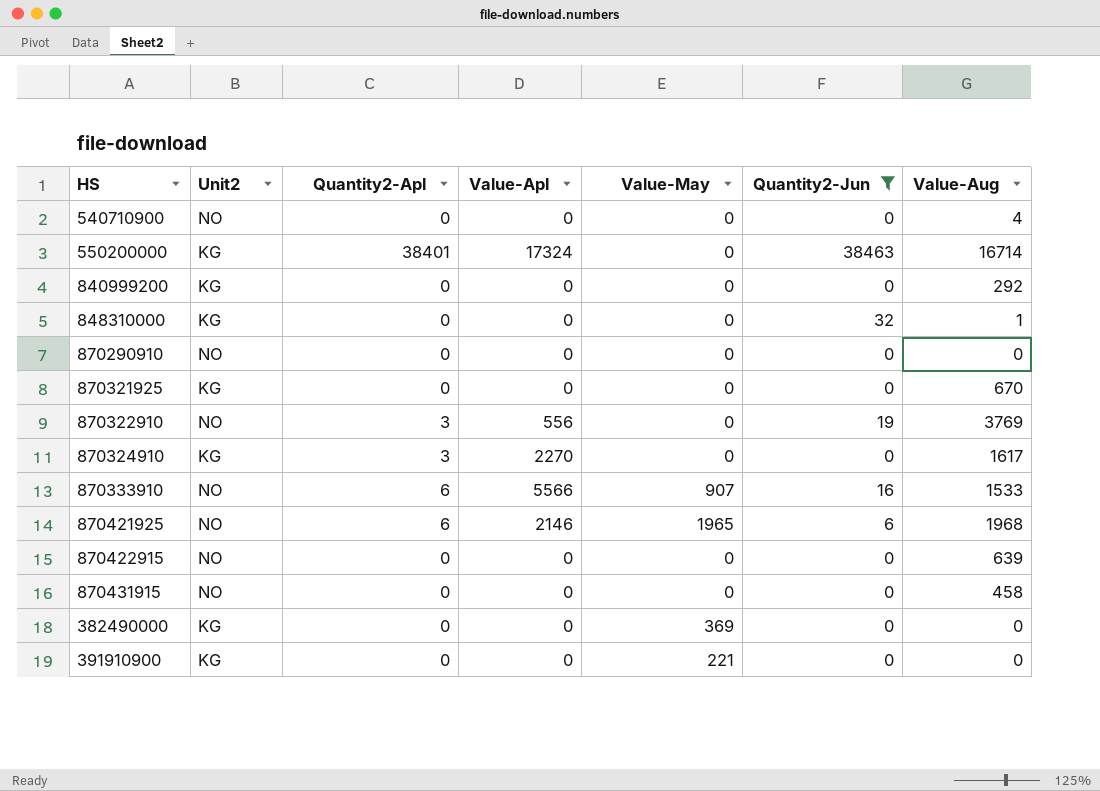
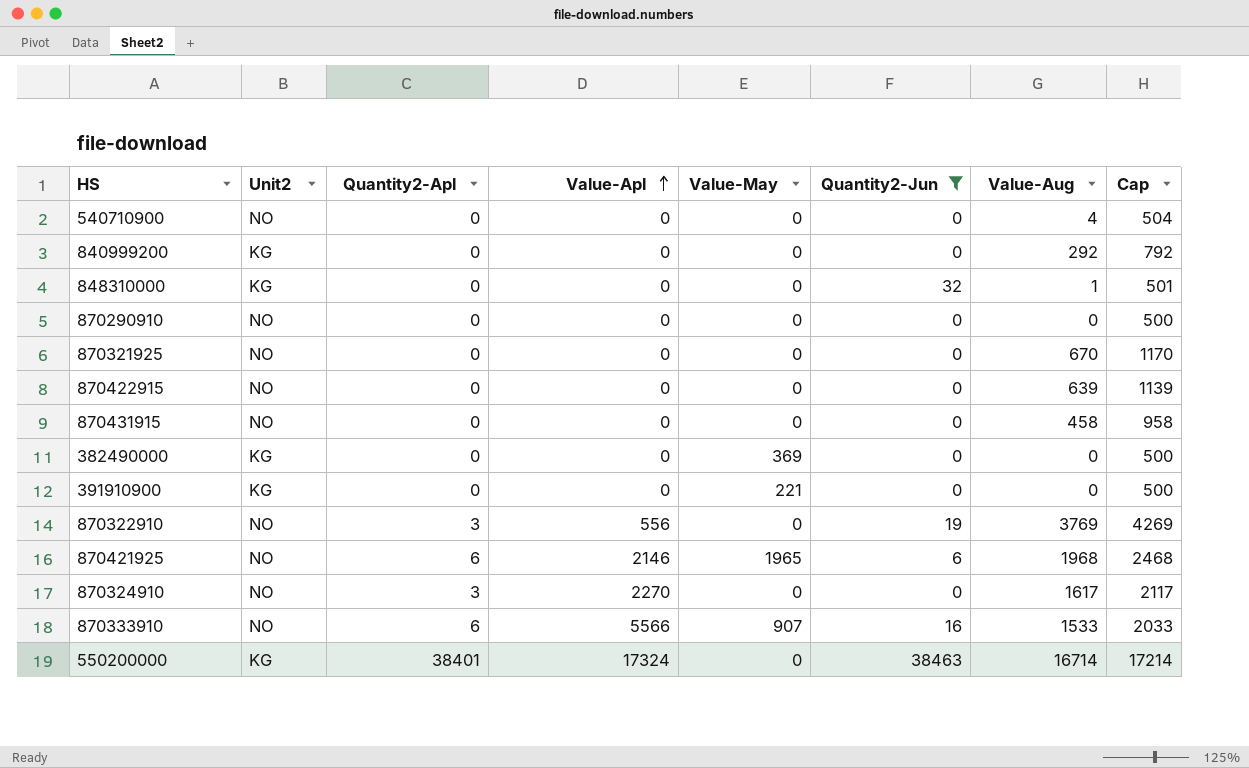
row order: none -> Value-Apl ascending
column Cap | formula: none -> [Value-Aug] + 500
870321925 | Unit2: KG -> NO
870324910 | Unit2: KG -> NO

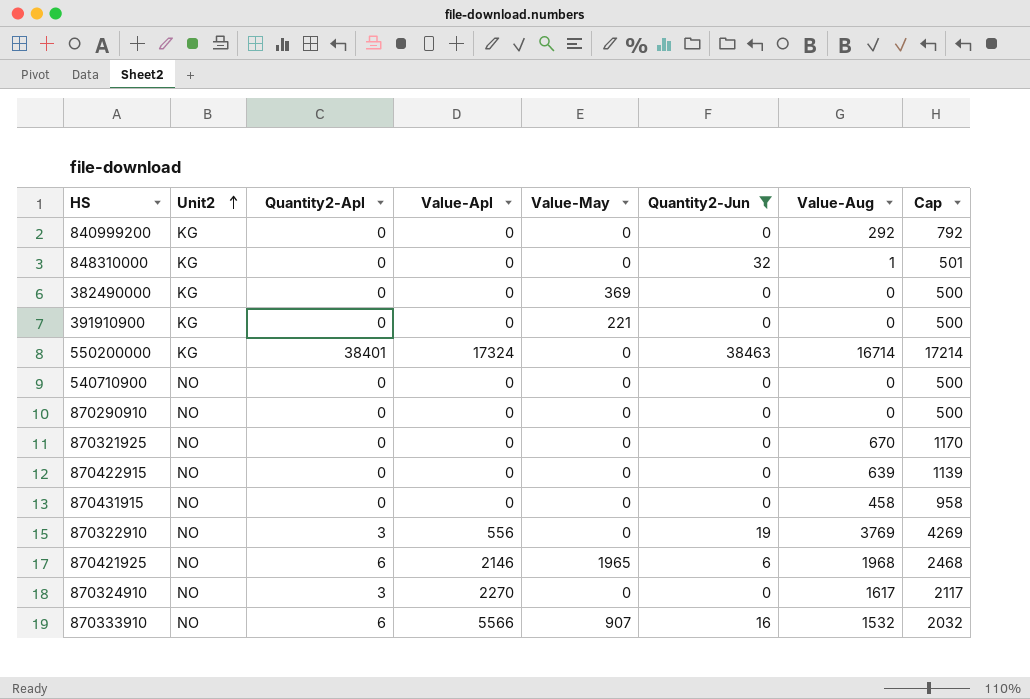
row order: Value-Apl ascending -> Unit2 ascending
540710900 | Value-Aug: 4 -> 0
540710900 | Cap: 504 -> 500
870333910 | Value-Aug: 1533 -> 1532
870333910 | Cap: 2033 -> 2032

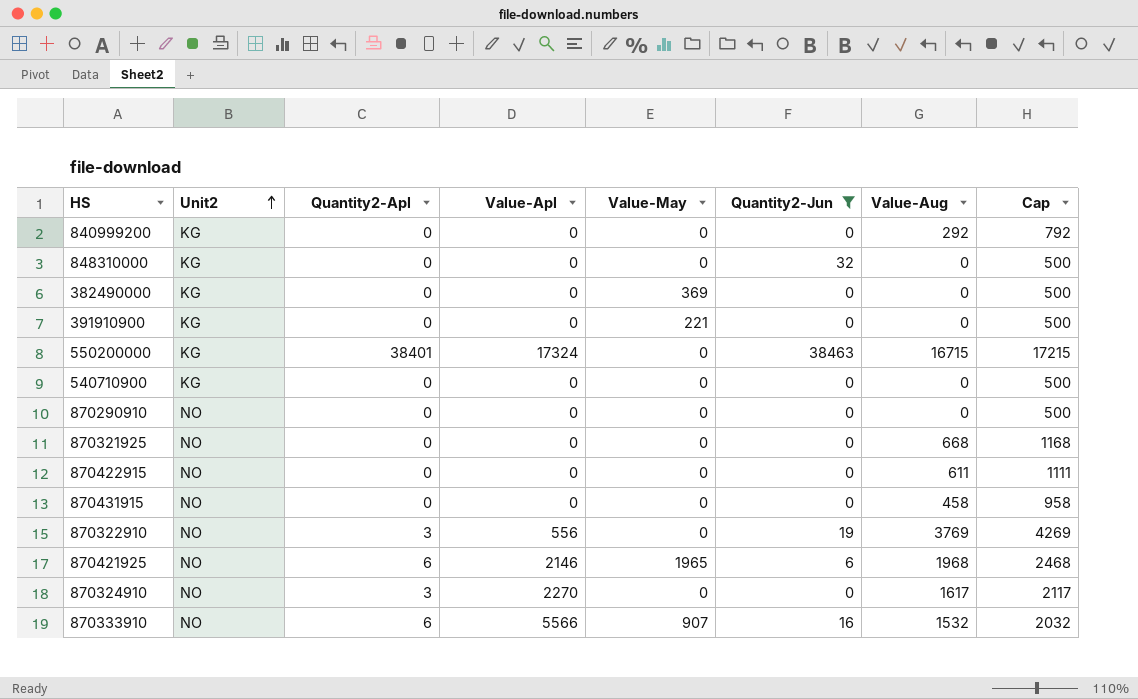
848310000 | Value-Aug: 1 -> 0
848310000 | Cap: 501 -> 500
550200000 | Value-Aug: 16714 -> 16715
550200000 | Cap: 17214 -> 17215
540710900 | Unit2: NO -> KG
870321925 | Value-Aug: 670 -> 668
870321925 | Cap: 1170 -> 1168
870422915 | Value-Aug: 639 -> 611
870422915 | Cap: 1139 -> 1111

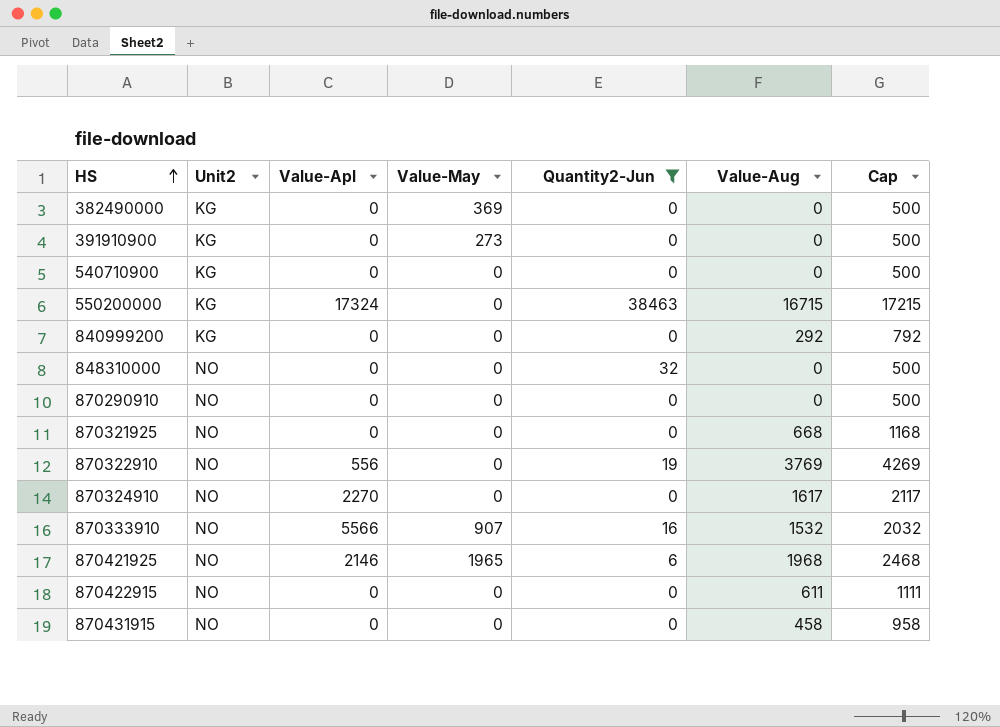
row order: Unit2 ascending -> HS ascending
column Quantity2-Apl | position: 3 -> none
391910900 | Value-May: 221 -> 273
848310000 | Unit2: KG -> NO

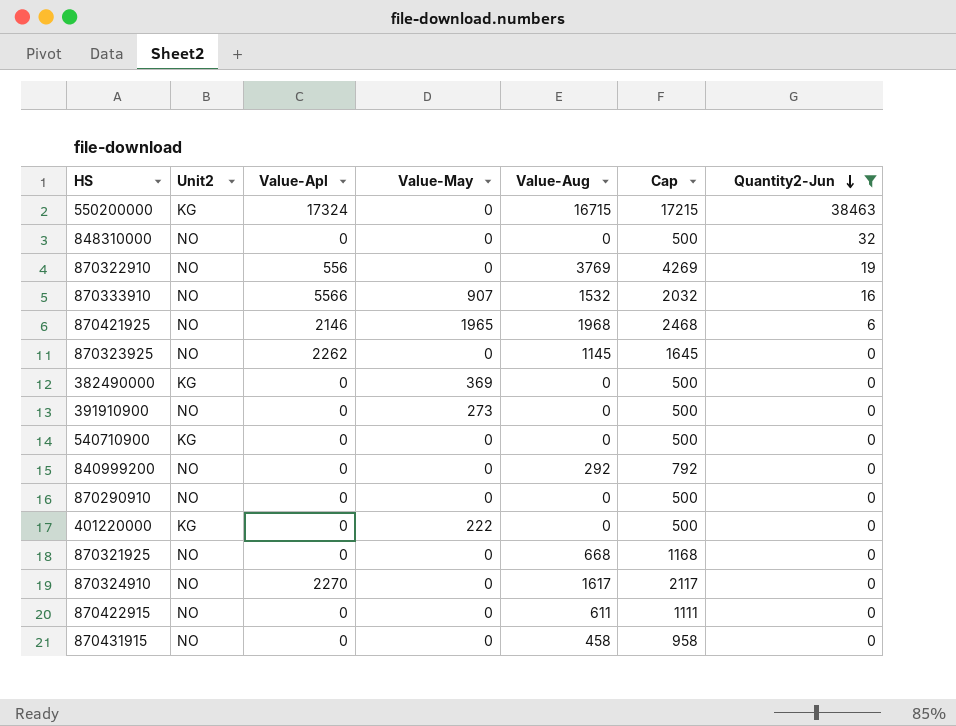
row order: HS ascending -> Quantity2-Jun descending
column Quantity2-Jun | position: 5 -> 7
row 870323925: none -> NO | 2262 | 0 | 1145 | 1645 | 0
391910900 | Unit2: KG -> NO
840999200 | Unit2: KG -> NO
row 401220000: none -> KG | 0 | 222 | 0 | 500 | 0

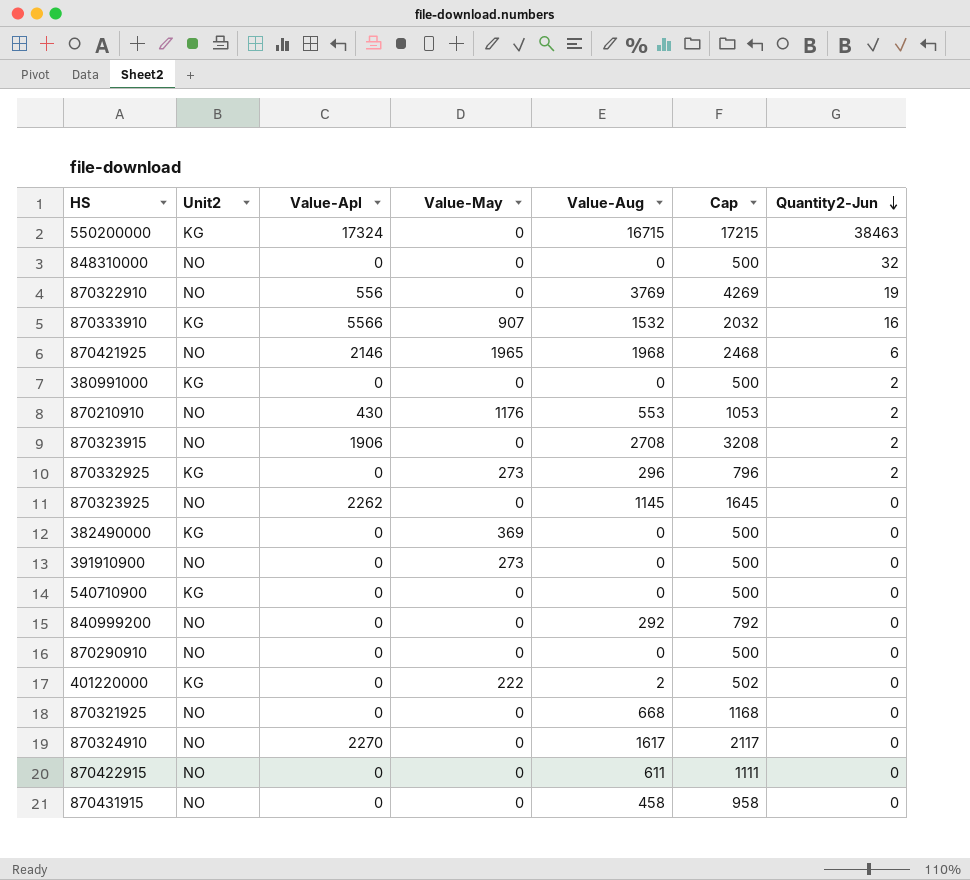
filter: Quantity2-Jun != 2 -> none
870333910 | Unit2: NO -> KG
401220000 | Value-Aug: 0 -> 2
401220000 | Cap: 500 -> 502

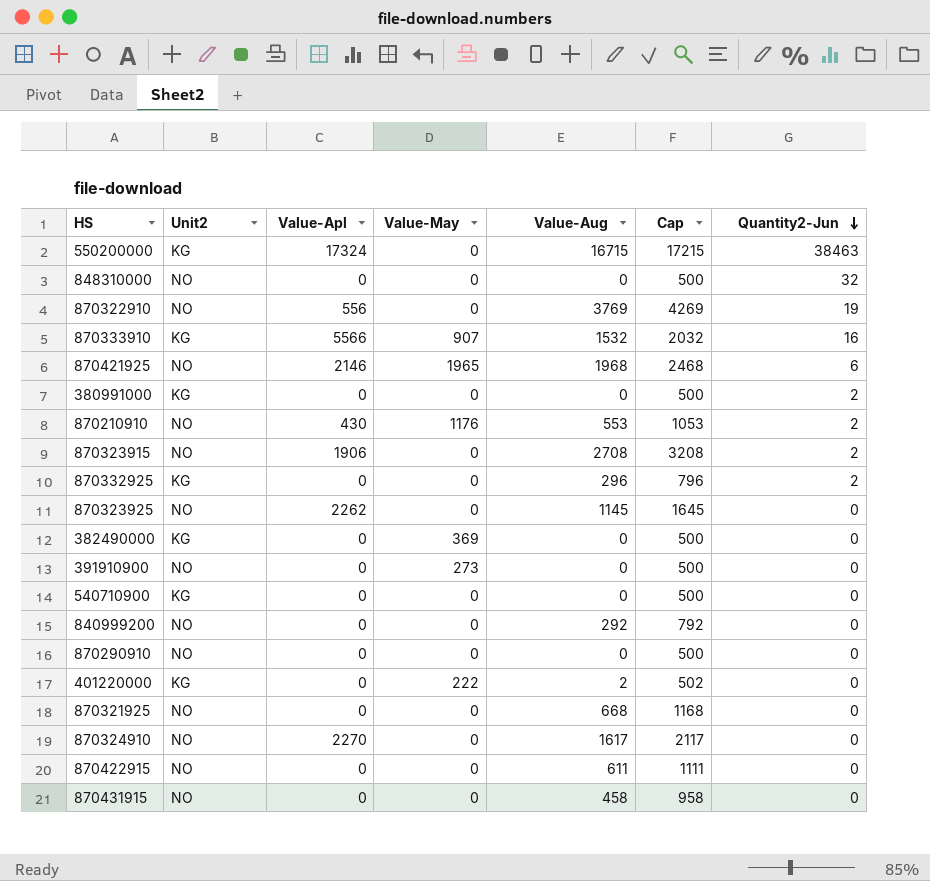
870332925 | Value-May: 273 -> 0

